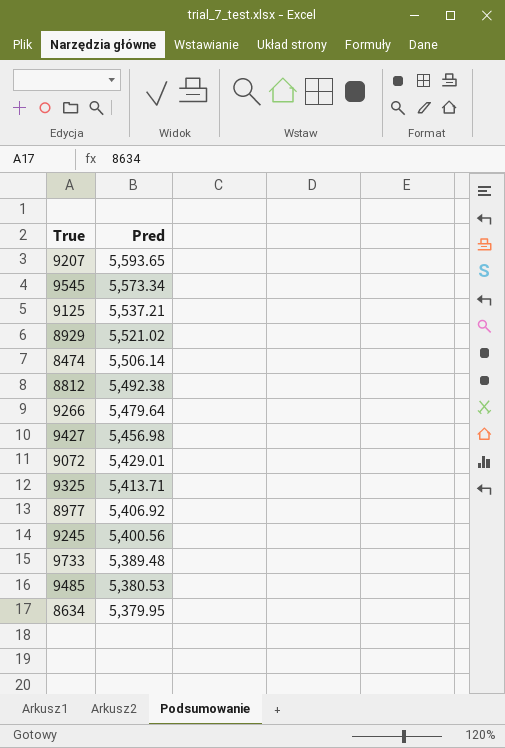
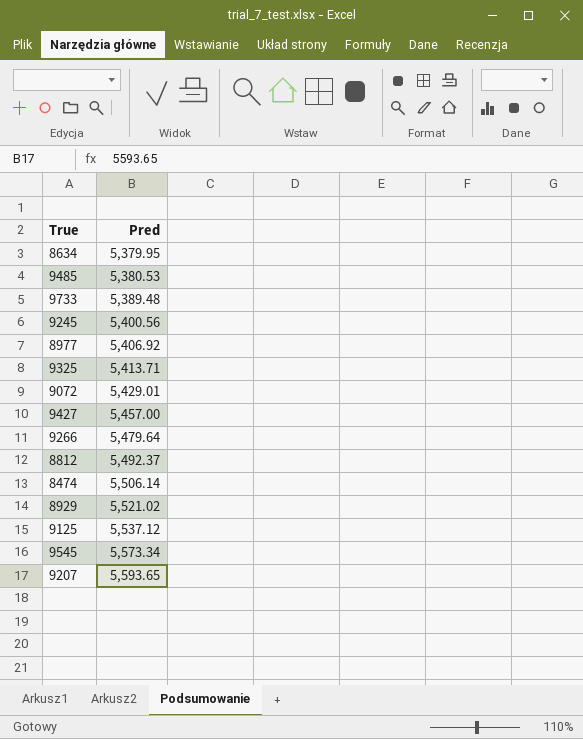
row order: Pred descending -> Pred ascending
9427 | Pred: 5,456.98 -> 5,457.00
8812 | Pred: 5,492.38 -> 5,492.37
9125 | Pred: 5,537.21 -> 5,537.12

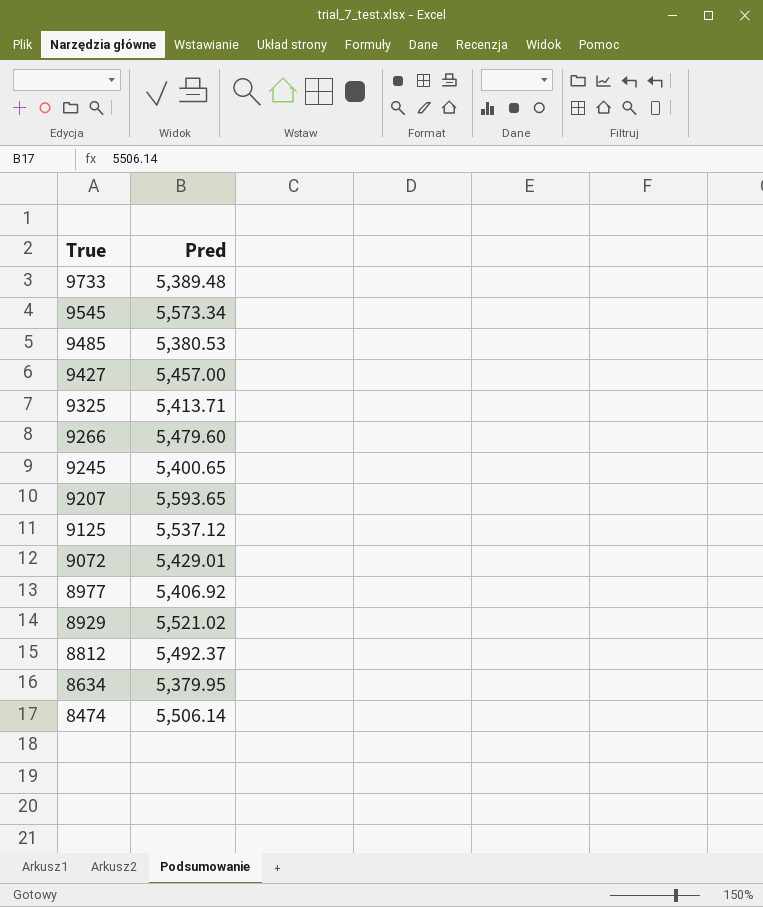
row order: Pred ascending -> True descending
9266 | Pred: 5,479.64 -> 5,479.60
9245 | Pred: 5,400.56 -> 5,400.65

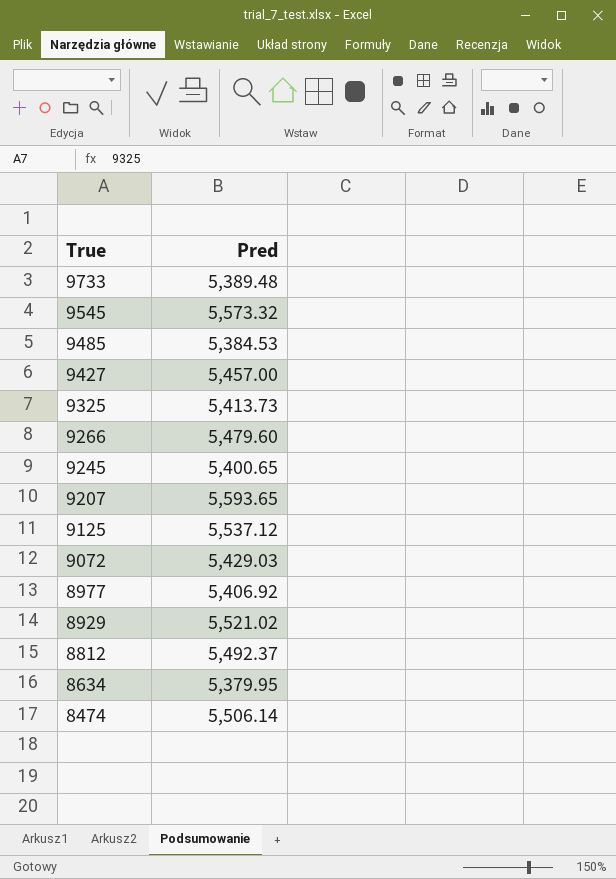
9545 | Pred: 5,573.34 -> 5,573.32
9485 | Pred: 5,380.53 -> 5,384.53
9325 | Pred: 5,413.71 -> 5,413.73
9072 | Pred: 5,429.01 -> 5,429.03

